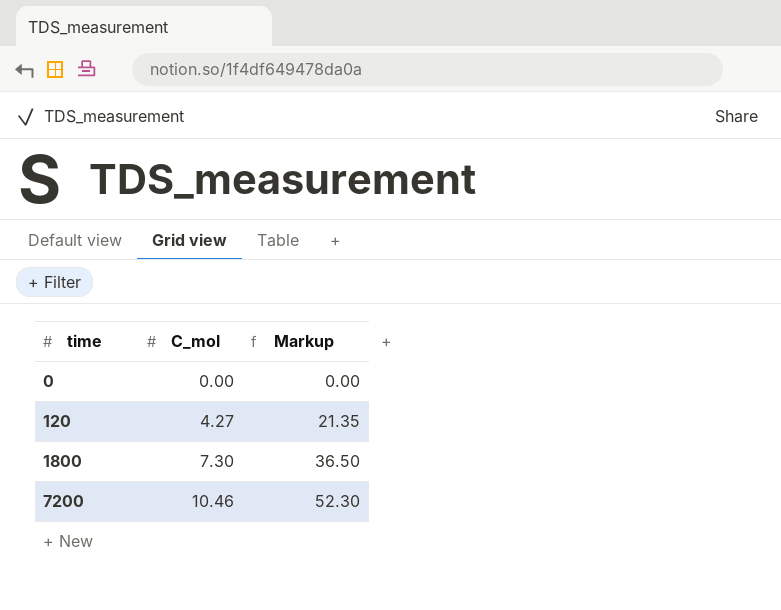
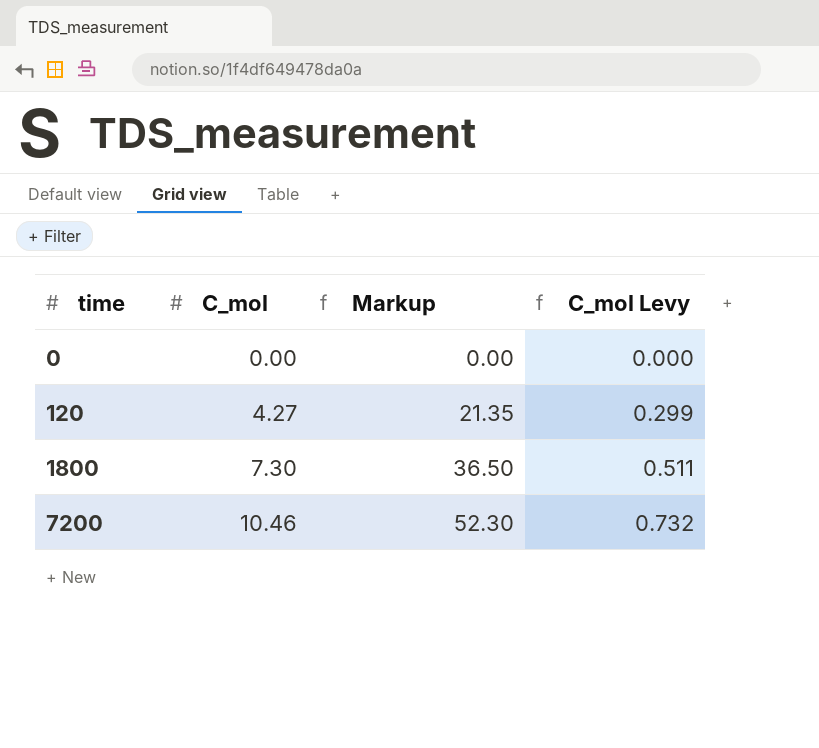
column C_mol Levy | formula: none -> [C_mol] * 0.07

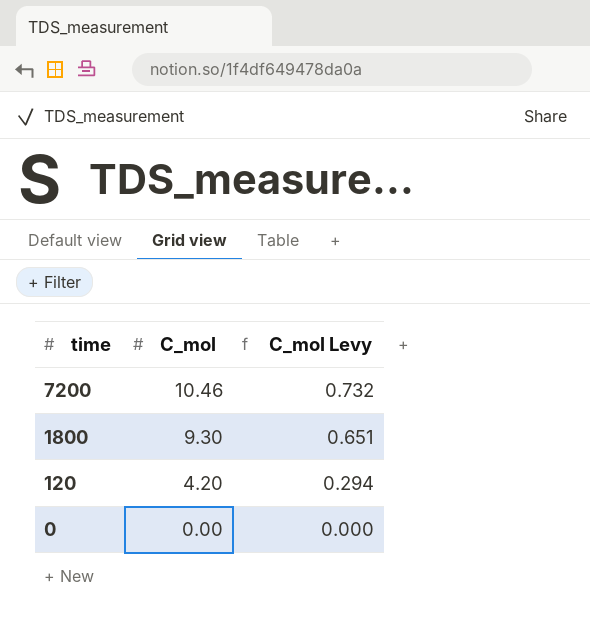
row order: time ascending -> time descending
column Markup | formula: [C_mol] * 5 -> none
1800 | C_mol: 7.30 -> 9.30
1800 | C_mol Levy: 0.511 -> 0.651
120 | C_mol: 4.27 -> 4.20
120 | C_mol Levy: 0.299 -> 0.294

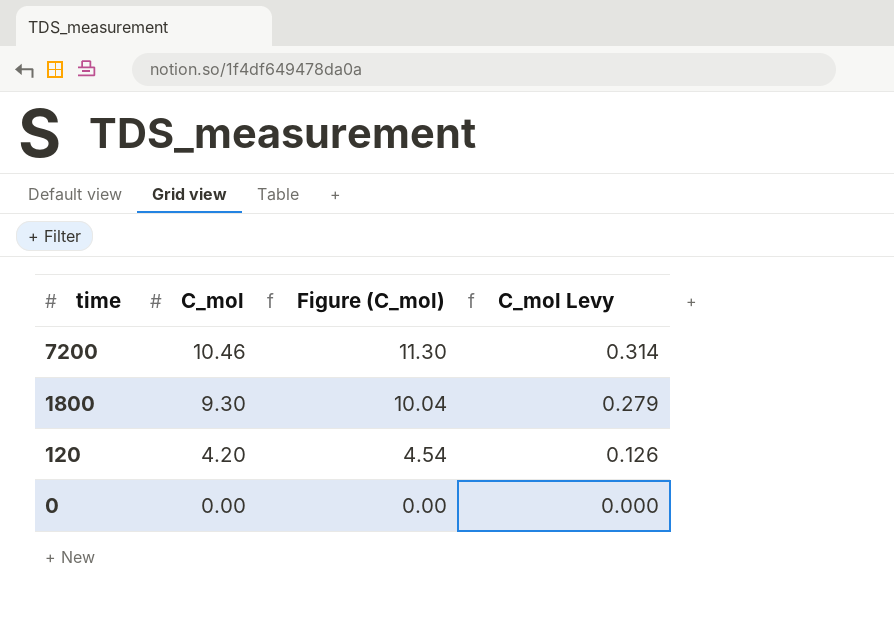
column Figure (C_mol) | formula: none -> [C_mol] * 1.08
column C_mol Levy | formula: [C_mol] * 0.07 -> [C_mol] * 0.03

